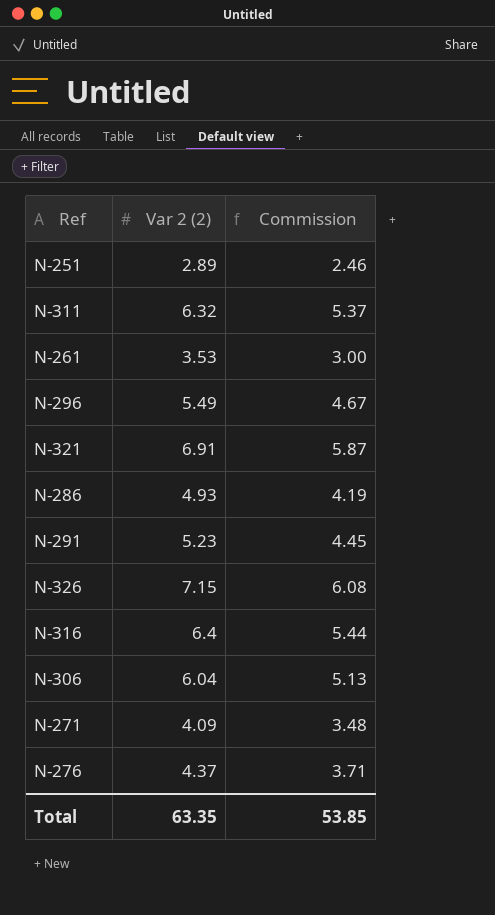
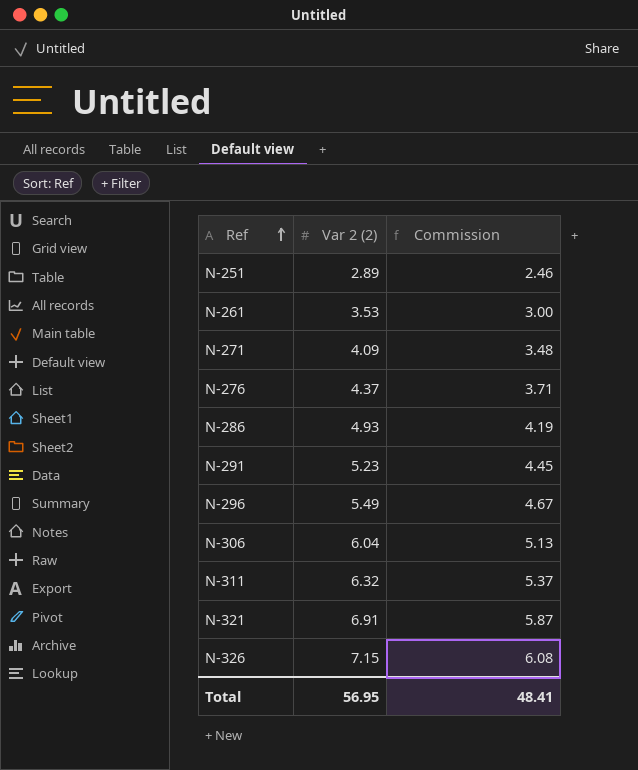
row order: none -> Ref ascending
row N-316: 6.4 | 5.44 -> none
Total | Var 2 (2): 63.35 -> 56.95
Total | Commission: 53.85 -> 48.41

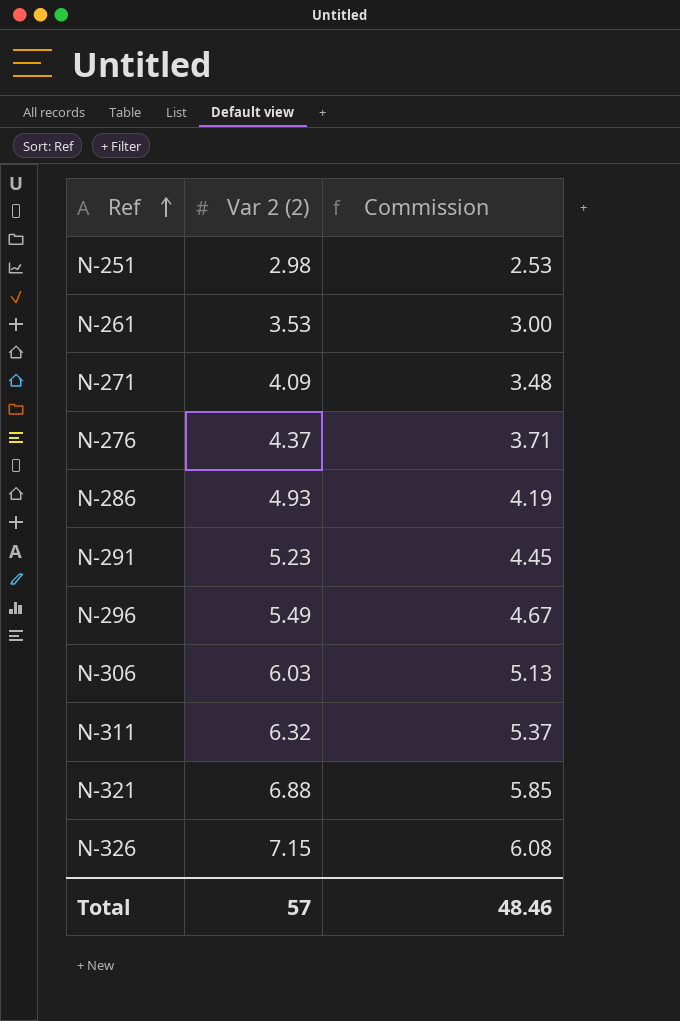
N-251 | Var 2 (2): 2.89 -> 2.98
N-251 | Commission: 2.46 -> 2.53
N-306 | Var 2 (2): 6.04 -> 6.03
N-321 | Var 2 (2): 6.91 -> 6.88
N-321 | Commission: 5.87 -> 5.85
Total | Var 2 (2): 56.95 -> 57
Total | Commission: 48.41 -> 48.46

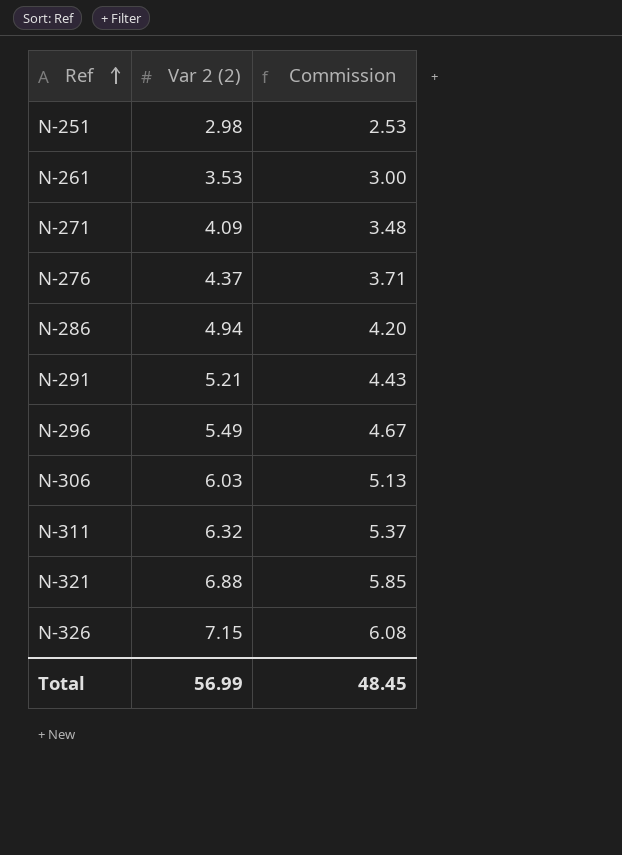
N-286 | Var 2 (2): 4.93 -> 4.94
N-286 | Commission: 4.19 -> 4.20
N-291 | Var 2 (2): 5.23 -> 5.21
N-291 | Commission: 4.45 -> 4.43
Total | Var 2 (2): 57 -> 56.99
Total | Commission: 48.46 -> 48.45

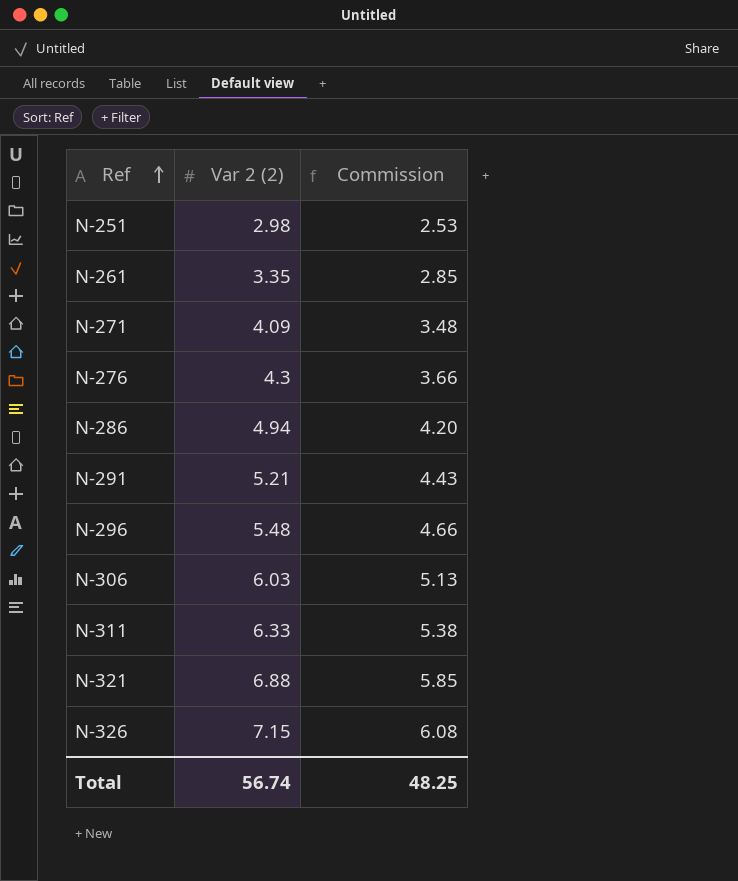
N-261 | Var 2 (2): 3.53 -> 3.35
N-261 | Commission: 3.00 -> 2.85
N-276 | Var 2 (2): 4.37 -> 4.3
N-276 | Commission: 3.71 -> 3.66
N-296 | Var 2 (2): 5.49 -> 5.48
N-296 | Commission: 4.67 -> 4.66
N-311 | Var 2 (2): 6.32 -> 6.33
N-311 | Commission: 5.37 -> 5.38
Total | Var 2 (2): 56.99 -> 56.74
Total | Commission: 48.45 -> 48.25

